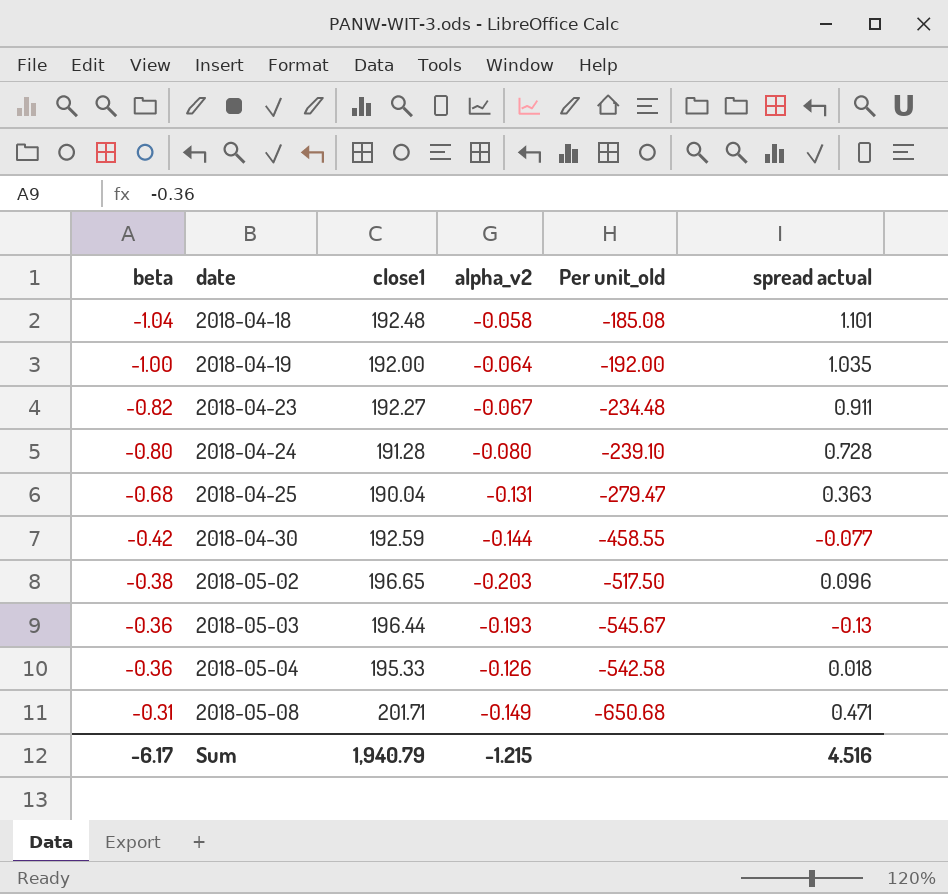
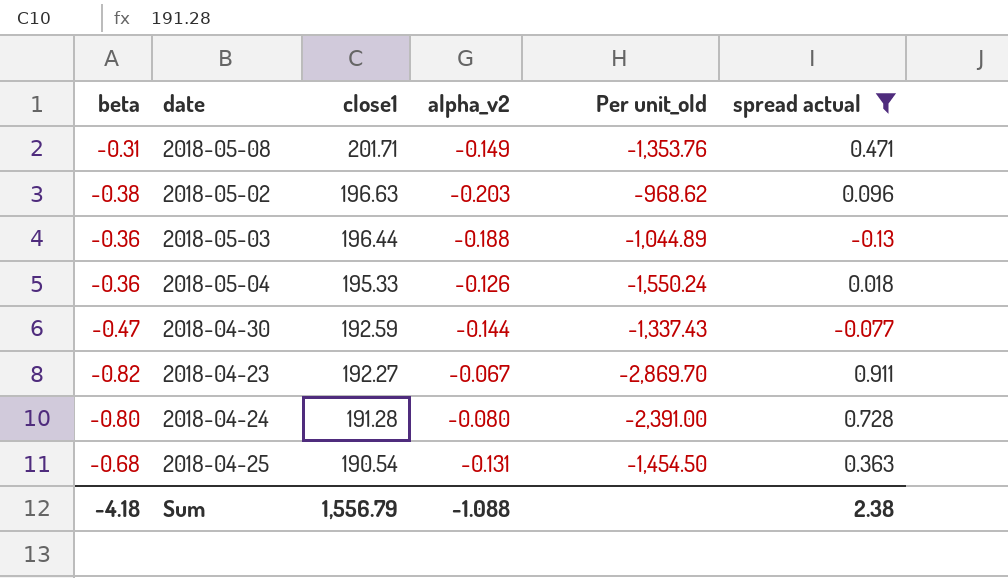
filter: none -> spread actual <= 0.911
row order: beta ascending -> close1 descending
column Per unit_old | formula: [close1] / [beta] -> [close1] / [alpha_v2]
2018-05-02 | close1: 196.65 -> 196.63
2018-05-03 | alpha_v2: -0.193 -> -0.188
2018-04-30 | beta: -0.42 -> -0.47
2018-04-25 | close1: 190.04 -> 190.54
Sum | beta: -6.17 -> -4.18
Sum | close1: 1,940.79 -> 1,556.79
Sum | alpha_v2: -1.215 -> -1.088
Sum | spread actual: 4.516 -> 2.38

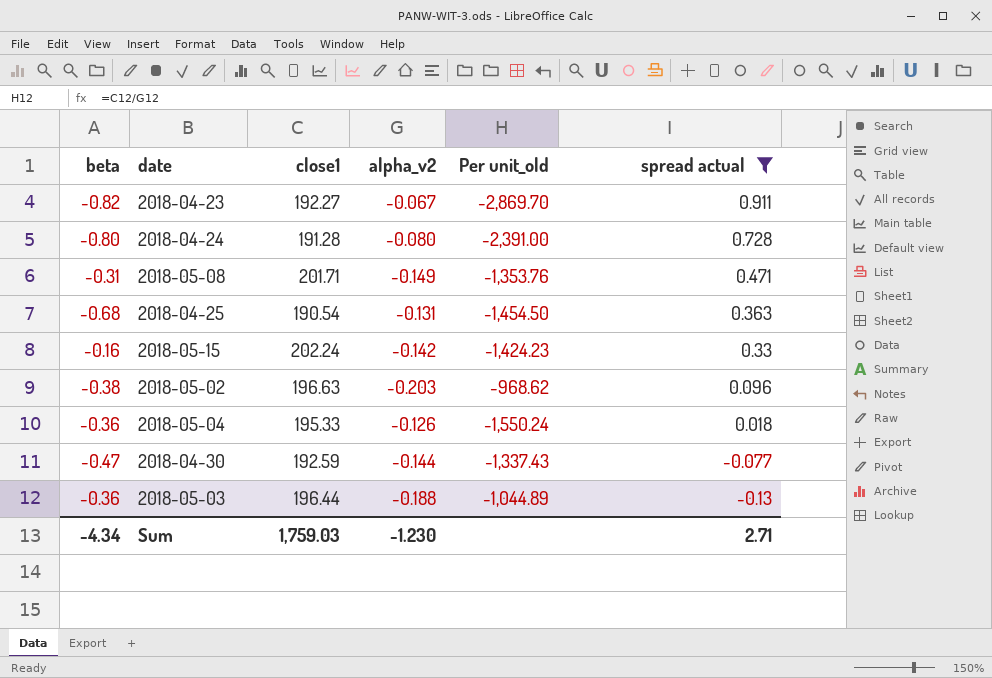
row order: close1 descending -> spread actual descending
row 2018-05-15: none -> -0.16 | 202.24 | -0.142 | -1,424.23 | 0.33
Sum | beta: -4.18 -> -4.34
Sum | close1: 1,556.79 -> 1,759.03
Sum | alpha_v2: -1.088 -> -1.230
Sum | spread actual: 2.38 -> 2.71

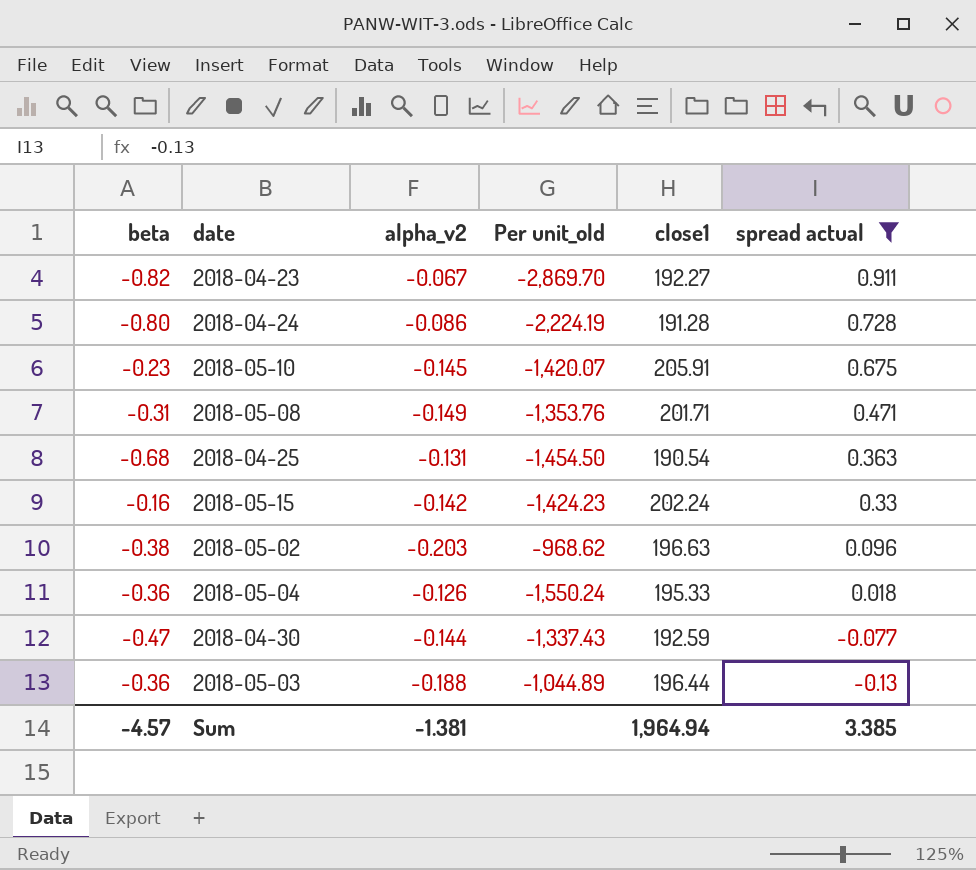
column close1 | position: 3 -> 5
2018-04-24 | alpha_v2: -0.080 -> -0.086
2018-04-24 | Per unit_old: -2,391.00 -> -2,224.19
row 2018-05-10: none -> -0.23 | -0.145 | -1,420.07 | 205.91 | 0.675
Sum | beta: -4.34 -> -4.57
Sum | alpha_v2: -1.230 -> -1.381
Sum | close1: 1,759.03 -> 1,964.94
Sum | spread actual: 2.71 -> 3.385

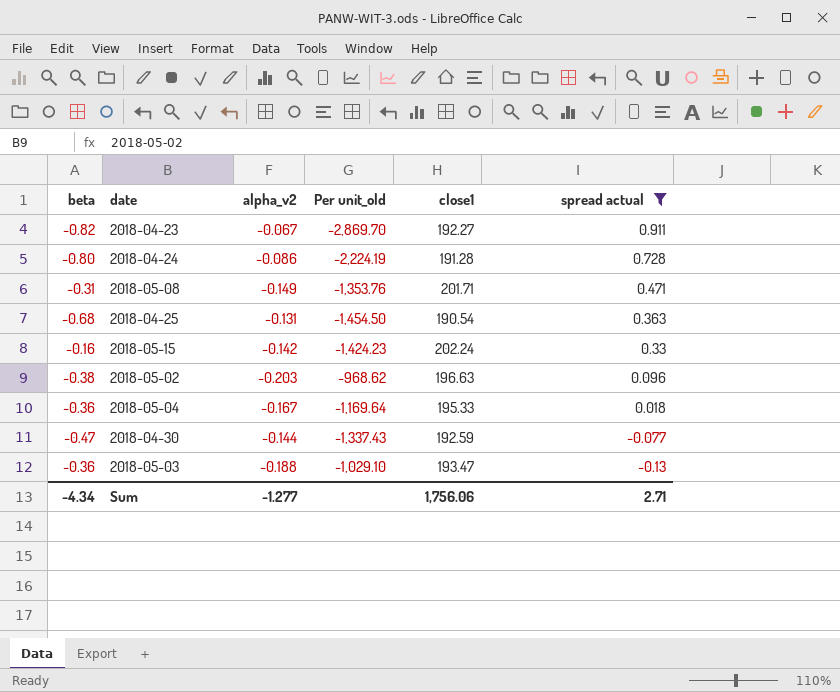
row 2018-05-10: -0.23 | -0.145 | -1,420.07 | 205.91 | 0.675 -> none
2018-05-04 | alpha_v2: -0.126 -> -0.167
2018-05-04 | Per unit_old: -1,550.24 -> -1,169.64
2018-05-03 | Per unit_old: -1,044.89 -> -1,029.10
2018-05-03 | close1: 196.44 -> 193.47
Sum | beta: -4.57 -> -4.34
Sum | alpha_v2: -1.381 -> -1.277
Sum | close1: 1,964.94 -> 1,756.06
Sum | spread actual: 3.385 -> 2.71

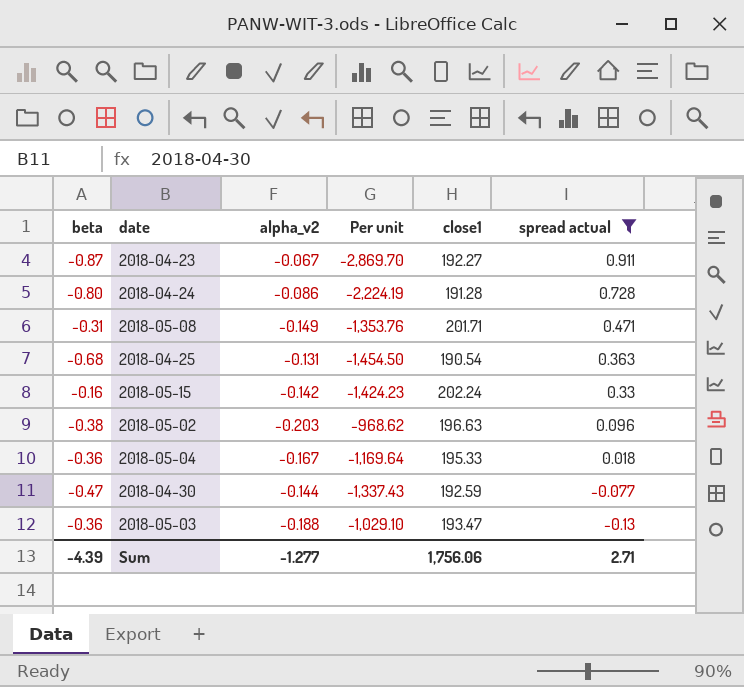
column name: Per unit_old -> Per unit
2018-04-23 | beta: -0.82 -> -0.87
Sum | beta: -4.34 -> -4.39

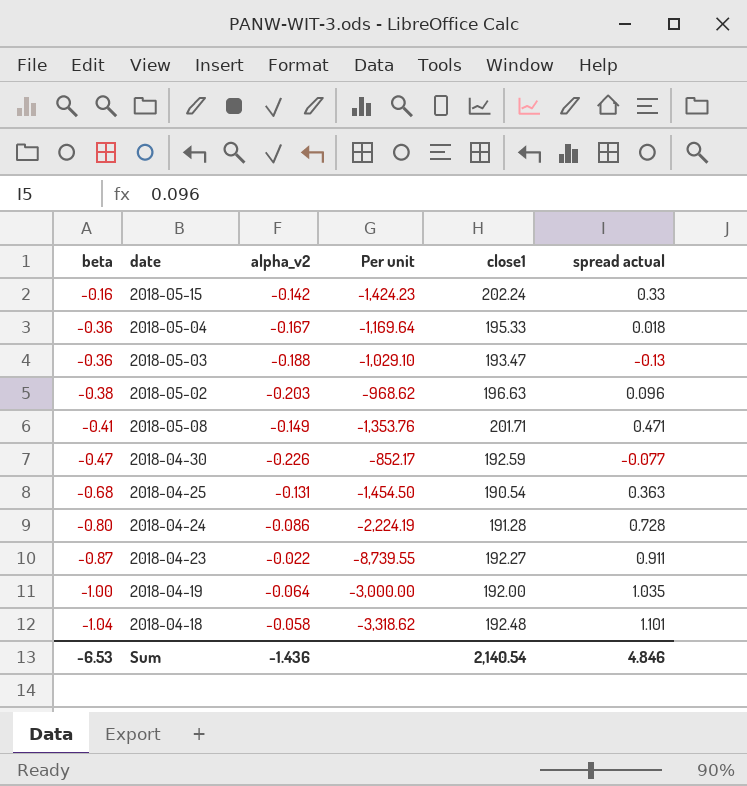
filter: spread actual <= 0.911 -> none
row order: spread actual descending -> beta descending
2018-05-08 | beta: -0.31 -> -0.41
2018-04-30 | alpha_v2: -0.144 -> -0.226
2018-04-30 | Per unit: -1,337.43 -> -852.17
2018-04-23 | alpha_v2: -0.067 -> -0.022
2018-04-23 | Per unit: -2,869.70 -> -8,739.55
Sum | beta: -4.39 -> -6.53
Sum | alpha_v2: -1.277 -> -1.436
Sum | close1: 1,756.06 -> 2,140.54
Sum | spread actual: 2.71 -> 4.846

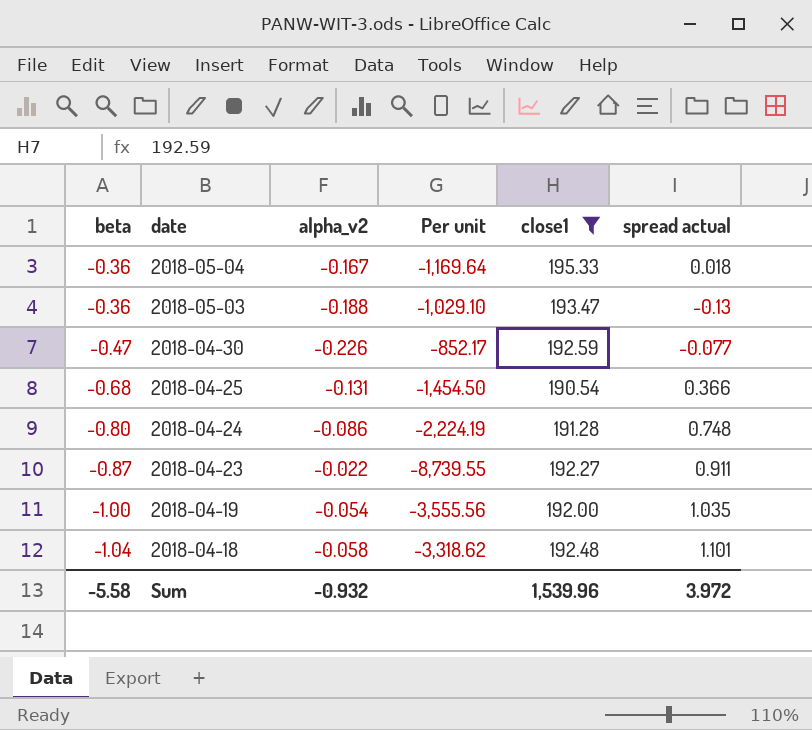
filter: none -> close1 <= 195.33
2018-04-25 | spread actual: 0.363 -> 0.366
2018-04-24 | spread actual: 0.728 -> 0.748
2018-04-19 | alpha_v2: -0.064 -> -0.054
2018-04-19 | Per unit: -3,000.00 -> -3,555.56
Sum | beta: -6.53 -> -5.58
Sum | alpha_v2: -1.436 -> -0.932
Sum | close1: 2,140.54 -> 1,539.96
Sum | spread actual: 4.846 -> 3.972

